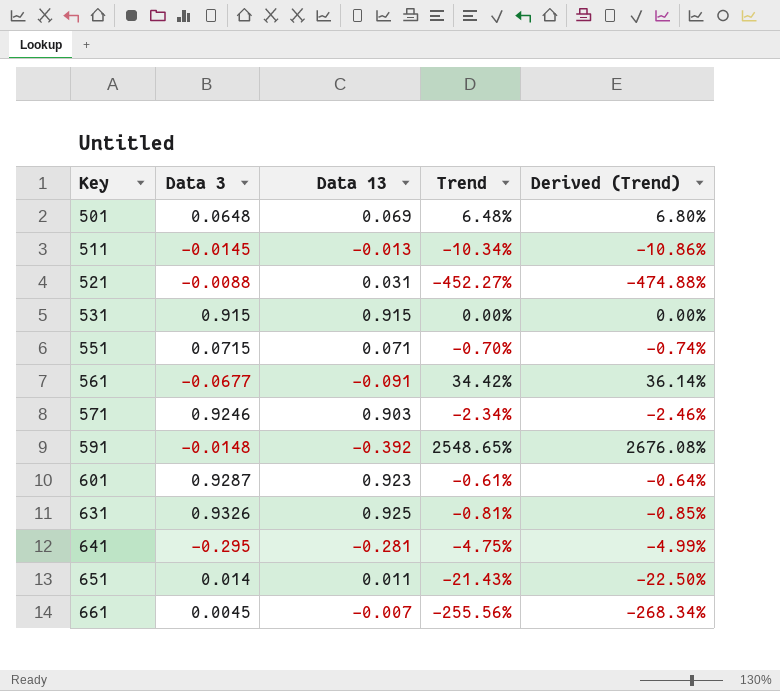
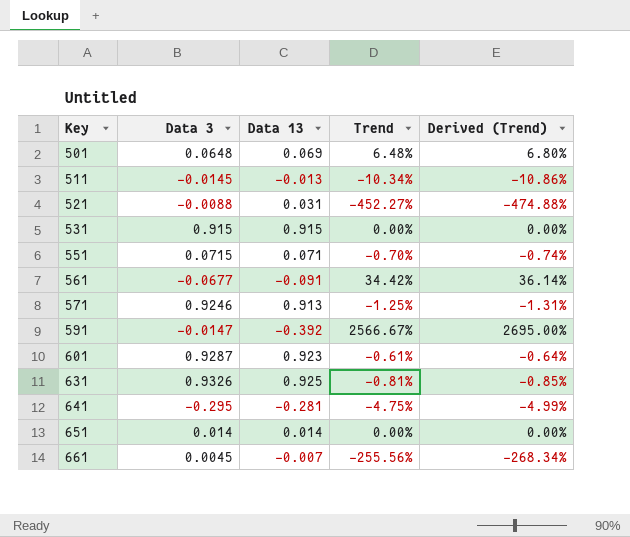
571 | Data 13: 0.903 -> 0.913
571 | Trend: -2.34% -> -1.25%
571 | Derived (Trend): -2.46% -> -1.31%
591 | Data 3: -0.0148 -> -0.0147
591 | Trend: 2548.65% -> 2566.67%
591 | Derived (Trend): 2676.08% -> 2695.00%
651 | Data 13: 0.011 -> 0.014
651 | Trend: -21.43% -> 0.00%
651 | Derived (Trend): -22.50% -> 0.00%

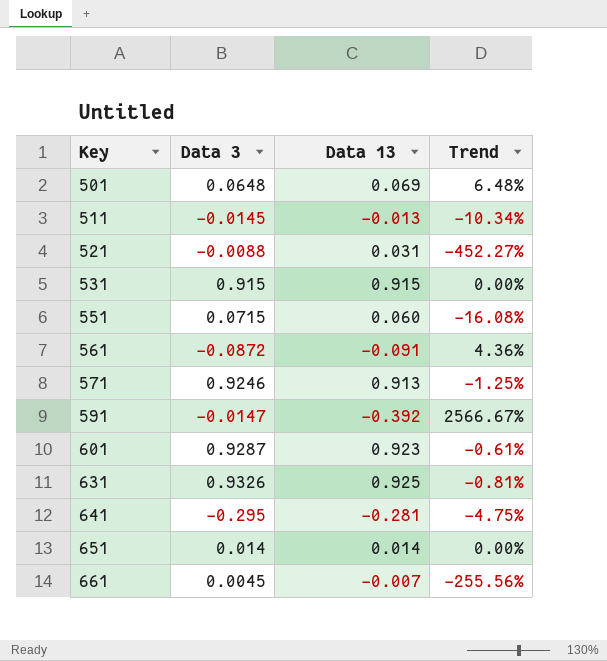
column Derived (Trend) | formula: [Trend] * 1.05 -> none
551 | Data 13: 0.071 -> 0.060
551 | Trend: -0.70% -> -16.08%
561 | Data 3: -0.0677 -> -0.0872
561 | Trend: 34.42% -> 4.36%

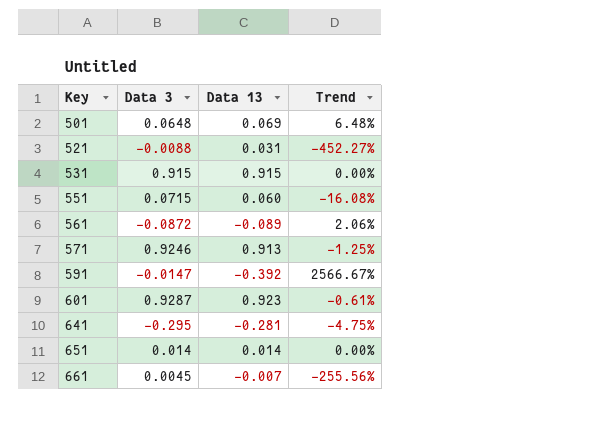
row 511: -0.0145 | -0.013 | -10.34% -> none
row 631: 0.9326 | 0.925 | -0.81% -> none
561 | Data 13: -0.091 -> -0.089
561 | Trend: 4.36% -> 2.06%

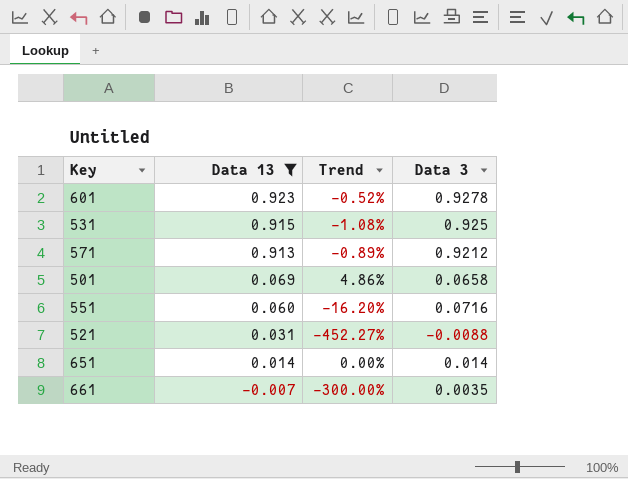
filter: none -> Data 13 >= -0.007
row order: Key ascending -> Data 13 descending
column Data 3 | position: 2 -> 4
601 | Trend: -0.61% -> -0.52%
601 | Data 3: 0.9287 -> 0.9278
531 | Trend: 0.00% -> -1.08%
531 | Data 3: 0.915 -> 0.925
571 | Trend: -1.25% -> -0.89%
571 | Data 3: 0.9246 -> 0.9212
501 | Trend: 6.48% -> 4.86%
501 | Data 3: 0.0648 -> 0.0658
551 | Trend: -16.08% -> -16.20%
551 | Data 3: 0.0715 -> 0.0716
661 | Trend: -255.56% -> -300.00%
661 | Data 3: 0.0045 -> 0.0035

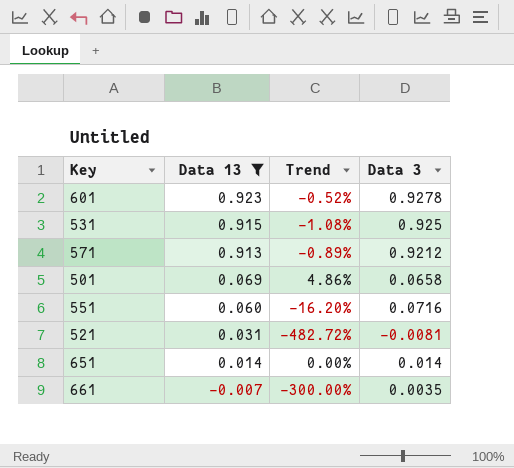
521 | Trend: -452.27% -> -482.72%
521 | Data 3: -0.0088 -> -0.0081

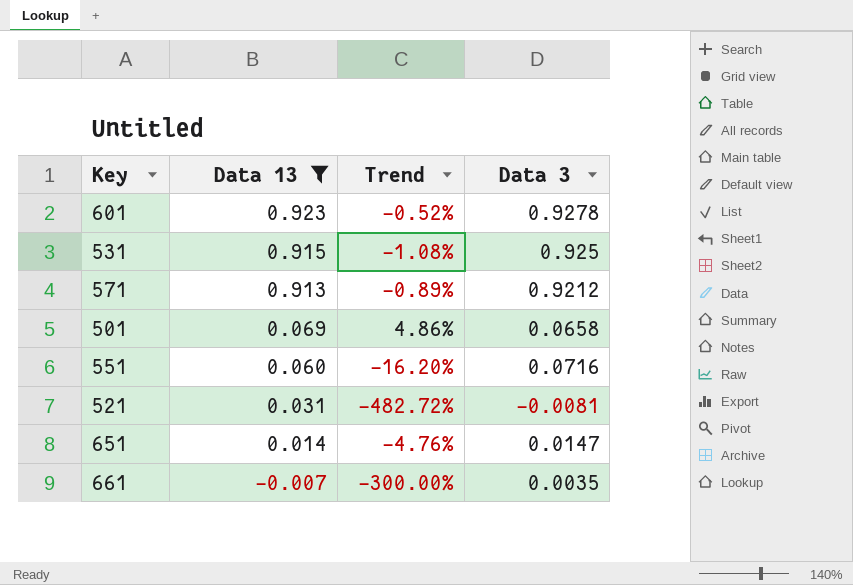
651 | Trend: 0.00% -> -4.76%
651 | Data 3: 0.014 -> 0.0147

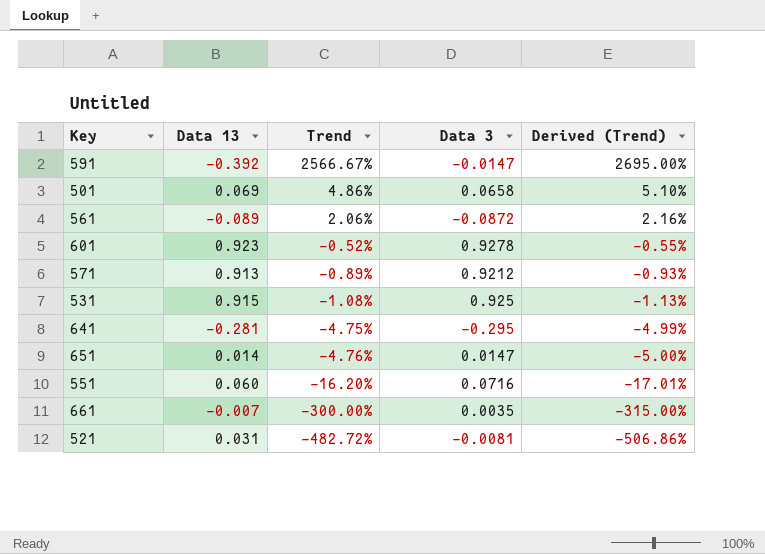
filter: Data 13 >= -0.007 -> none
row order: Data 13 descending -> Trend descending
column Derived (Trend) | formula: none -> [Trend] * 1.05

